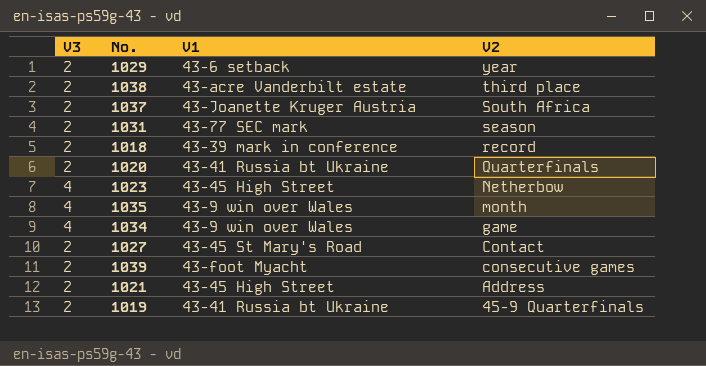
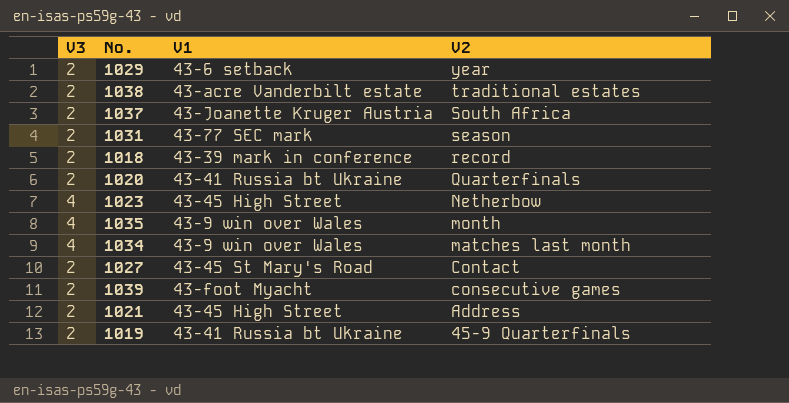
1038 | V2: third place -> traditional estates
1034 | V2: game -> matches last month

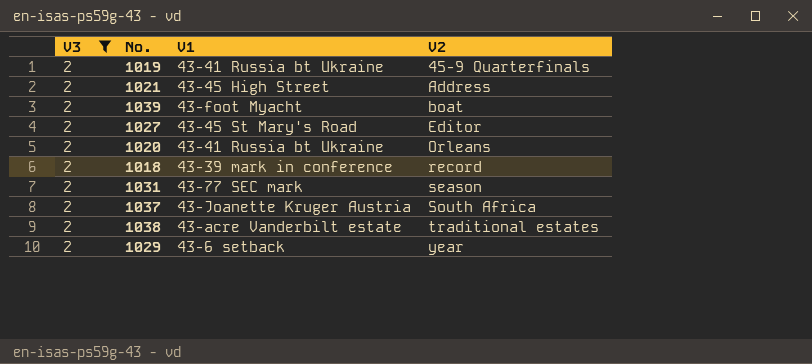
filter: none -> V3 = 2
row order: V2 descending -> V2 ascending
1039 | V2: consecutive games -> boat
1027 | V2: Contact -> Editor
1020 | V2: Quarterfinals -> Orleans

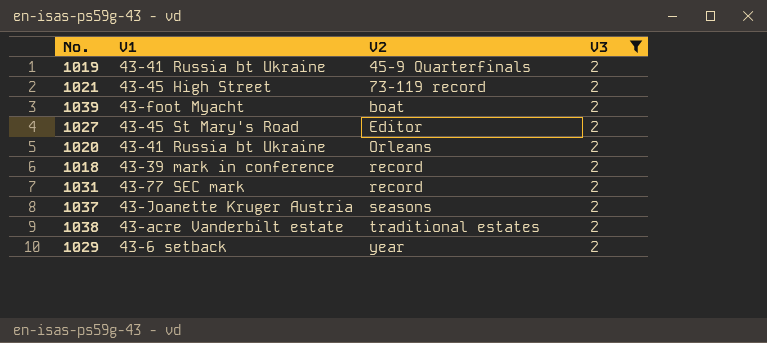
column V3 | position: 1 -> 4
1021 | V2: Address -> 73-119 record
1031 | V2: season -> record
1037 | V2: South Africa -> seasons

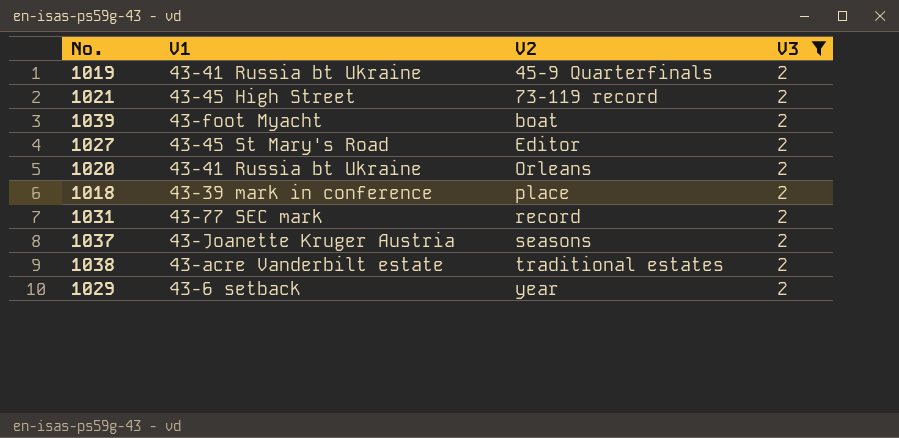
1018 | V2: record -> place

